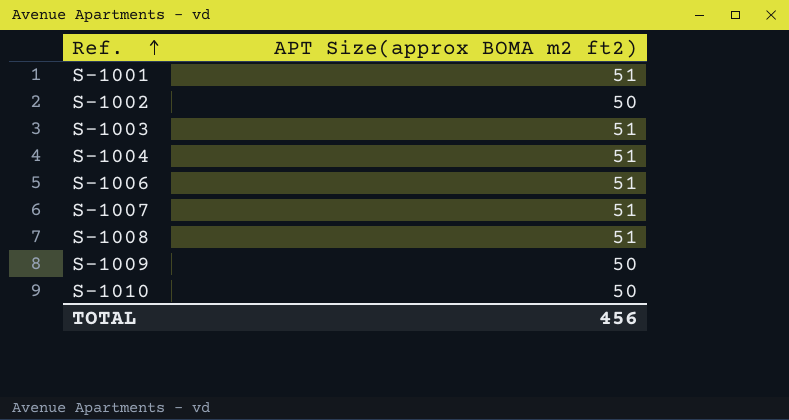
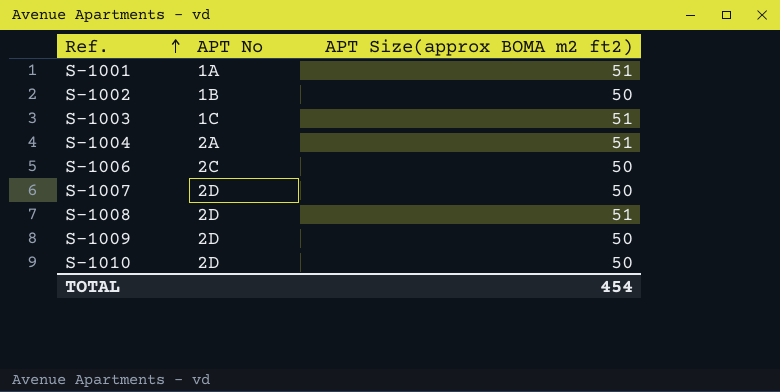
column APT No | position: none -> 2
S-1006 | APT Size(approx BOMA m2 ft2): 51 -> 50
S-1007 | APT Size(approx BOMA m2 ft2): 51 -> 50
TOTAL | APT Size(approx BOMA m2 ft2): 456 -> 454

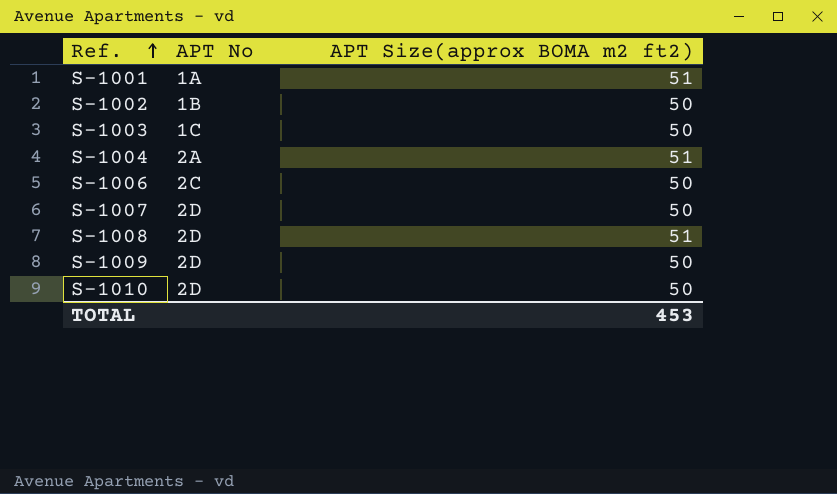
S-1003 | APT Size(approx BOMA m2 ft2): 51 -> 50
TOTAL | APT Size(approx BOMA m2 ft2): 454 -> 453

